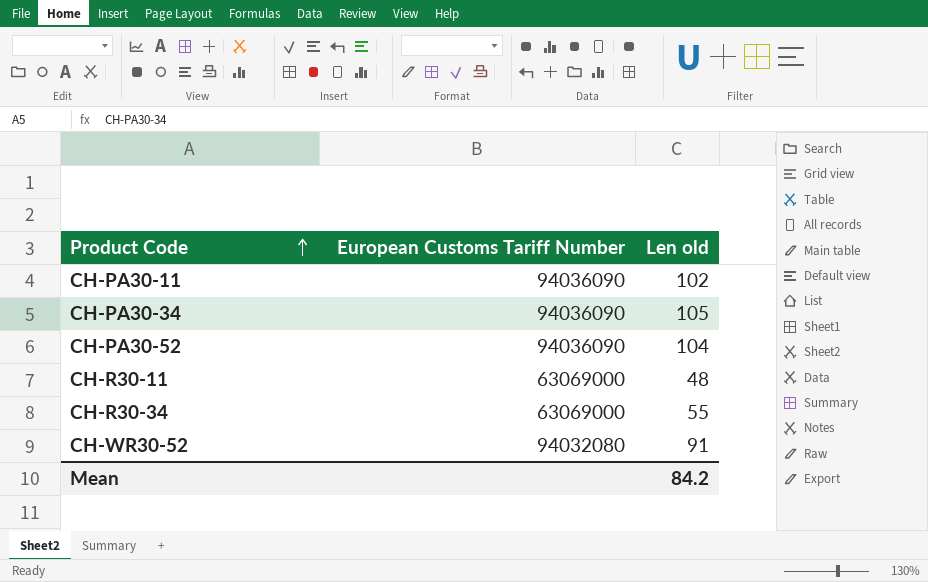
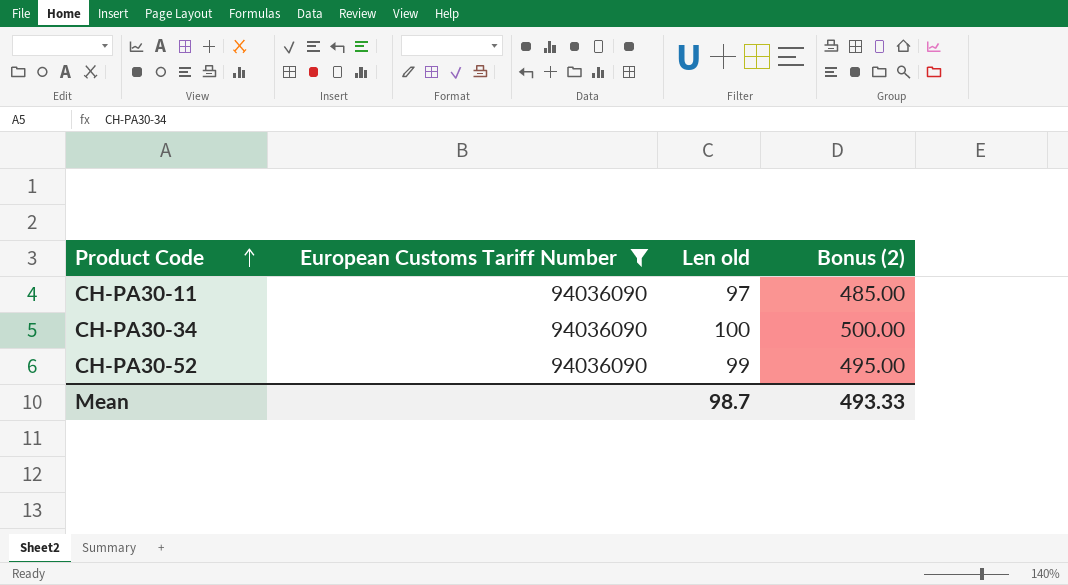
filter: none -> European Customs Tariff Number = 94036090
column Bonus (2) | formula: none -> [Len old] * 5
CH-PA30-11 | Len old: 102 -> 97
CH-PA30-34 | Len old: 105 -> 100
CH-PA30-52 | Len old: 104 -> 99
Mean | Len old: 84.2 -> 98.7

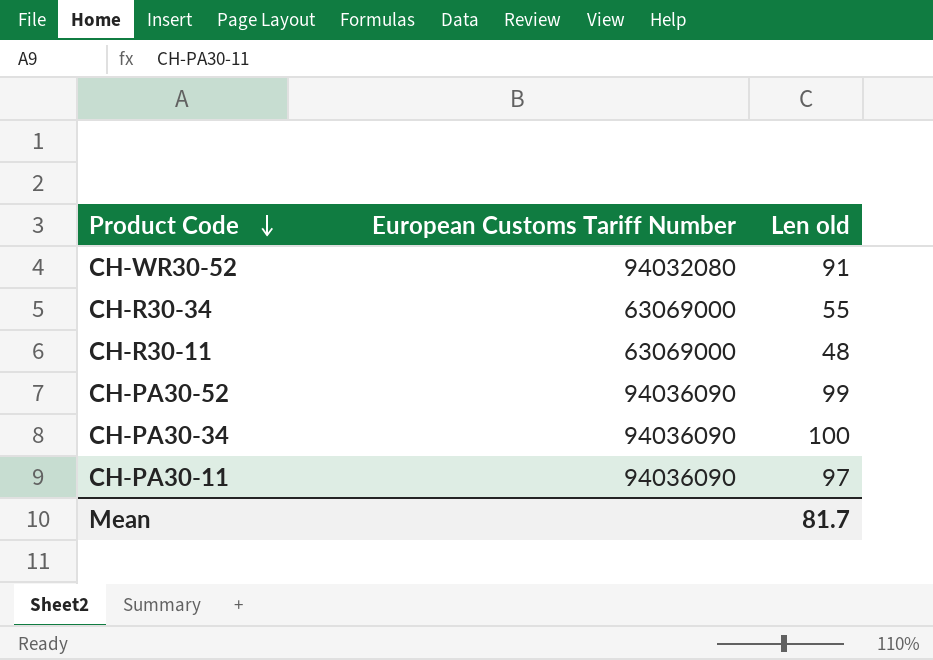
filter: European Customs Tariff Number = 94036090 -> none
row order: Product Code ascending -> Product Code descending
column Bonus (2) | formula: [Len old] * 5 -> none
Mean | Len old: 98.7 -> 81.7

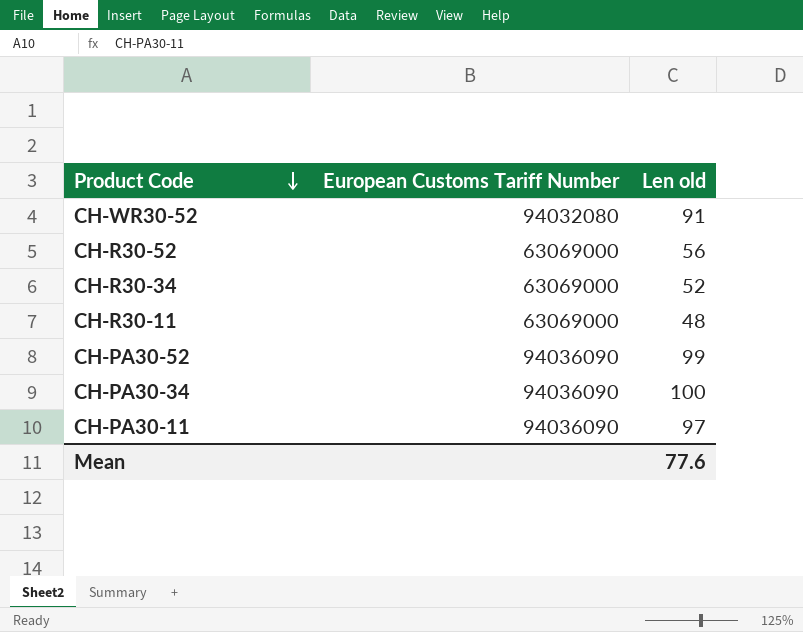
row CH-R30-52: none -> 63069000 | 56
CH-R30-34 | Len old: 55 -> 52
Mean | Len old: 81.7 -> 77.6

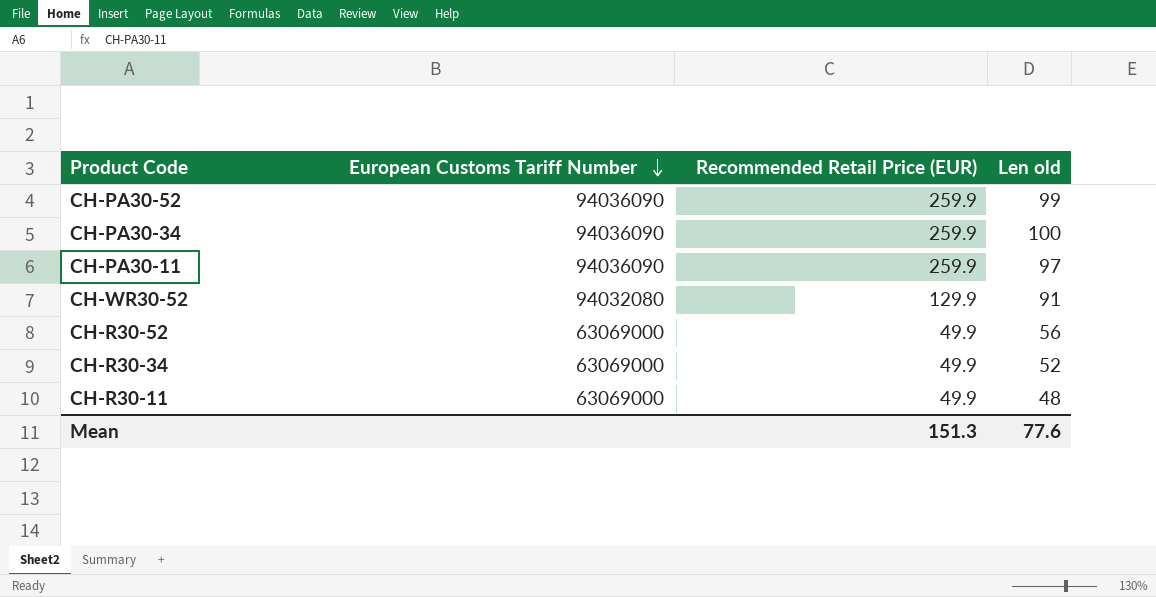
row order: Product Code descending -> European Customs Tariff Number descending
column Recommended Retail Price (EUR) | position: none -> 3

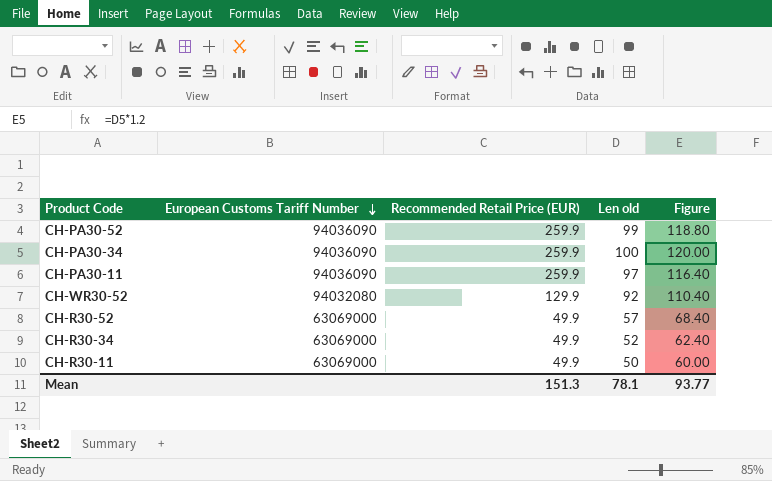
column Figure | formula: none -> [Len old] * 1.2
CH-WR30-52 | Len old: 91 -> 92
CH-R30-52 | Len old: 56 -> 57
CH-R30-11 | Len old: 48 -> 50
Mean | Len old: 77.6 -> 78.1

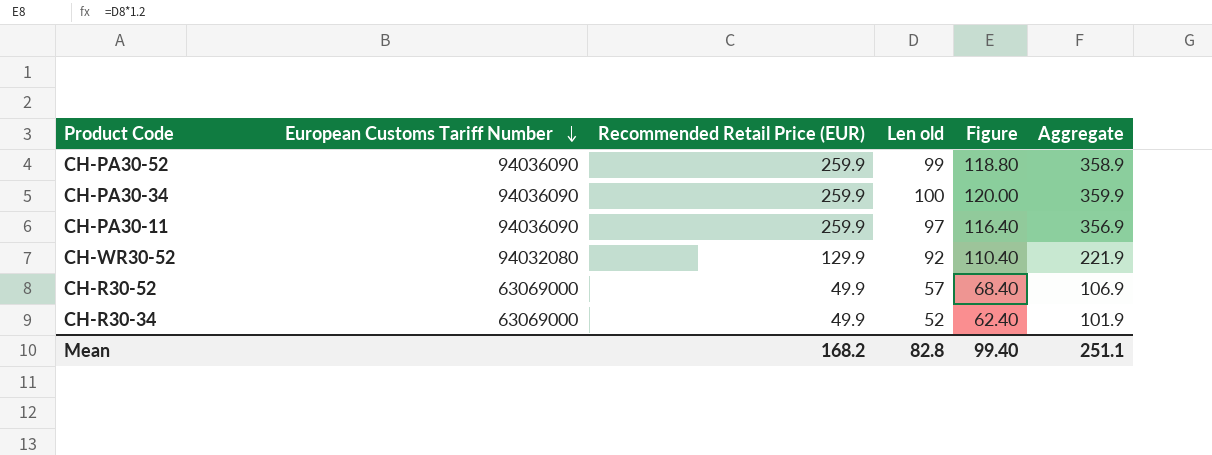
column Aggregate | formula: none -> [Recommended Retail Price (EUR)] + [Len old]
row CH-R30-11: 63069000 | 49.9 | 50 | 60.00 -> none
Mean | Recommended Retail Price (EUR): 151.3 -> 168.2
Mean | Len old: 78.1 -> 82.8
Mean | Figure: 93.77 -> 99.40

